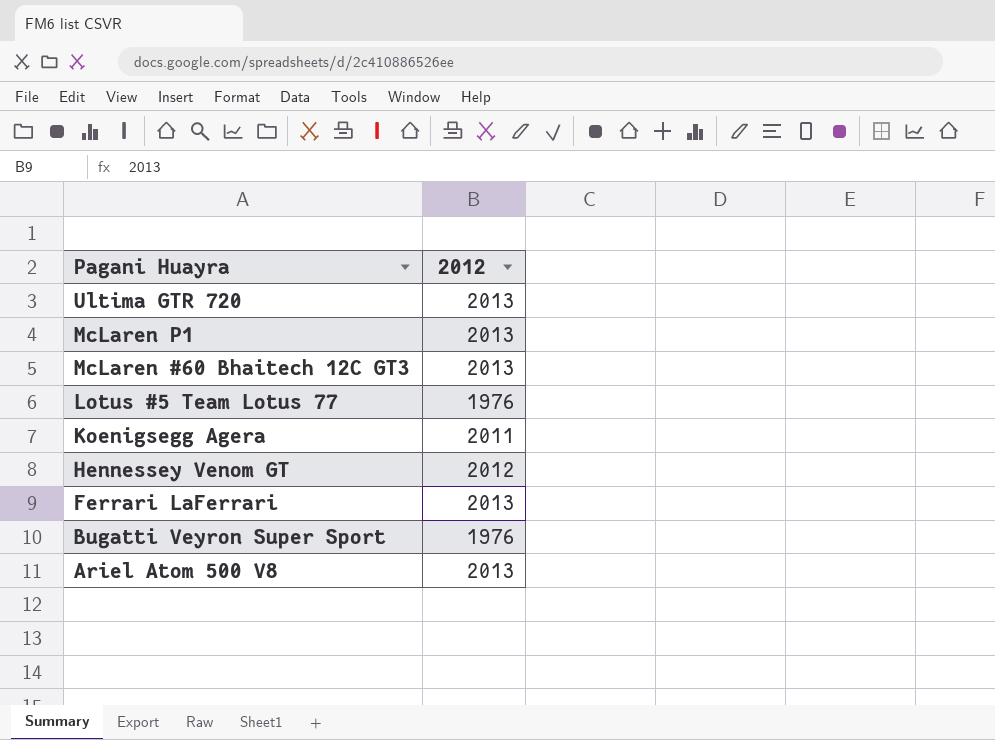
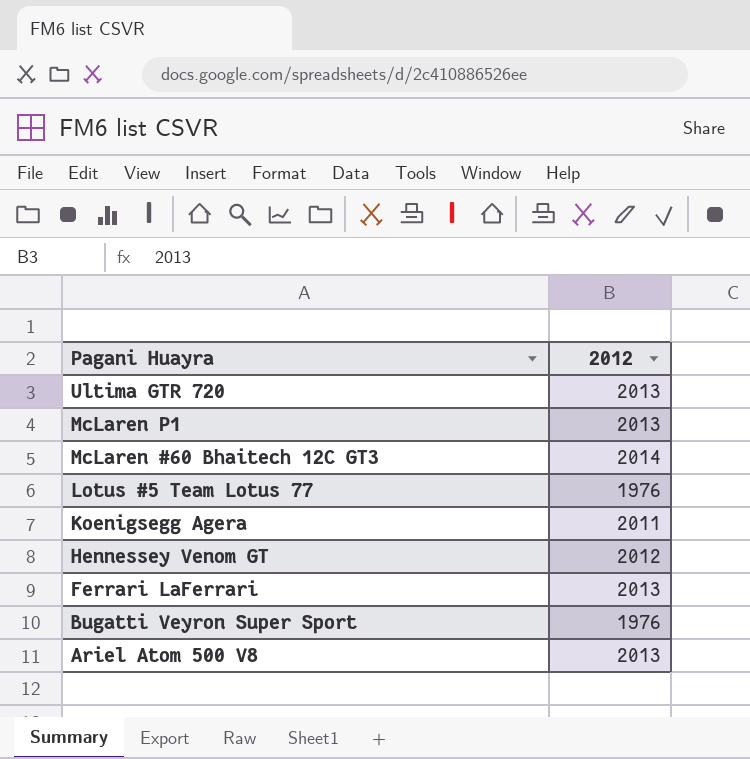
McLaren #60 Bhaitech 12C GT3 | 2012: 2013 -> 2014

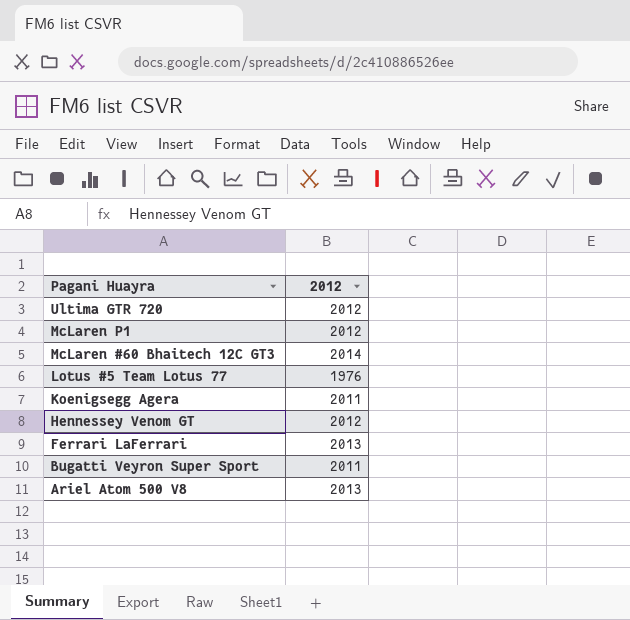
Ultima GTR 720 | 2012: 2013 -> 2012
McLaren P1 | 2012: 2013 -> 2012
Bugatti Veyron Super Sport | 2012: 1976 -> 2011

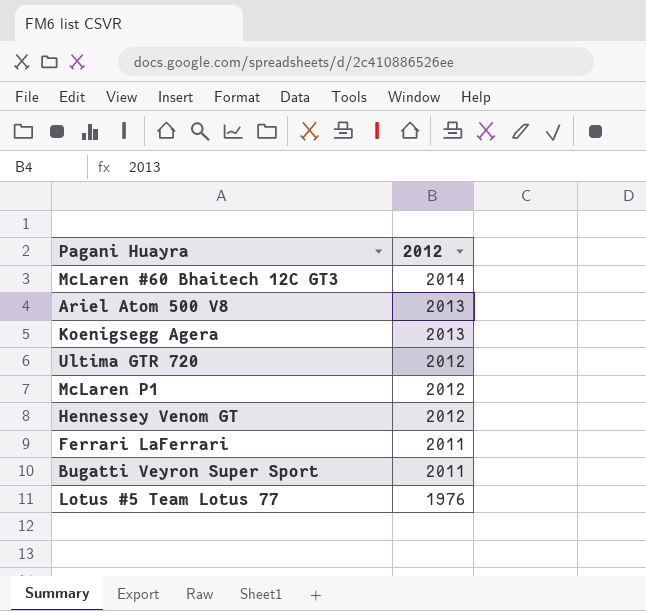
row order: Pagani Huayra descending -> 2012 descending
Koenigsegg Agera | 2012: 2011 -> 2013
Ferrari LaFerrari | 2012: 2013 -> 2011

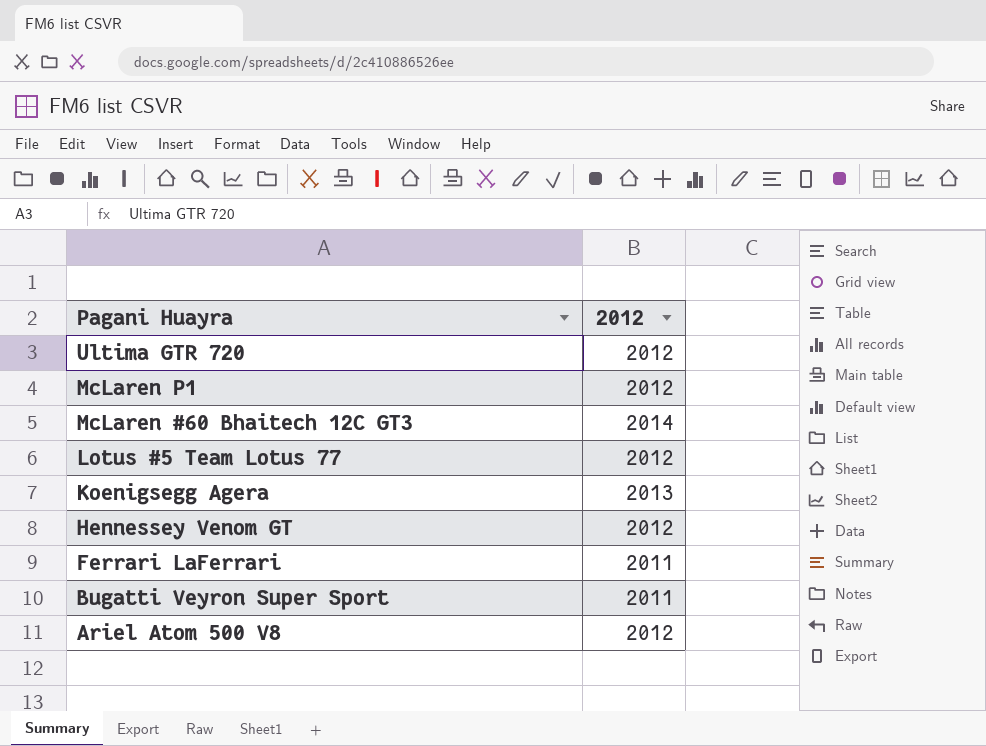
row order: 2012 descending -> Pagani Huayra descending
Lotus #5 Team Lotus 77 | 2012: 1976 -> 2012
Ariel Atom 500 V8 | 2012: 2013 -> 2012

